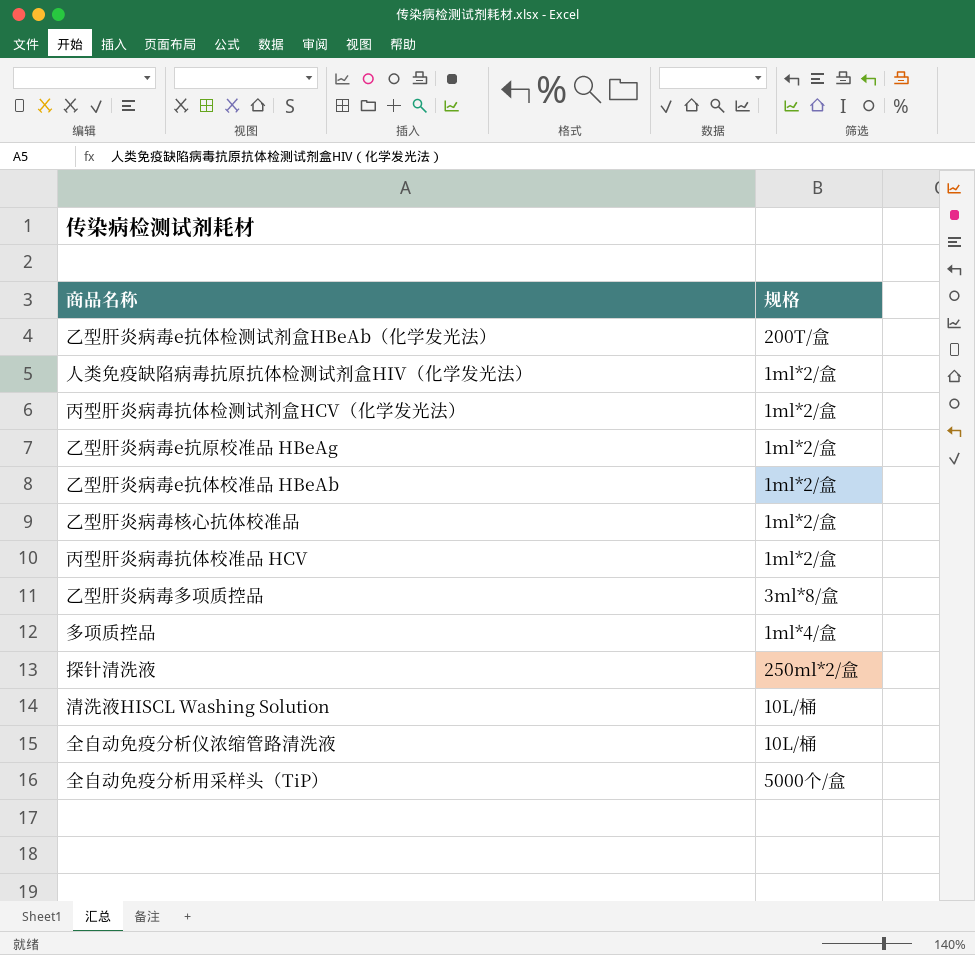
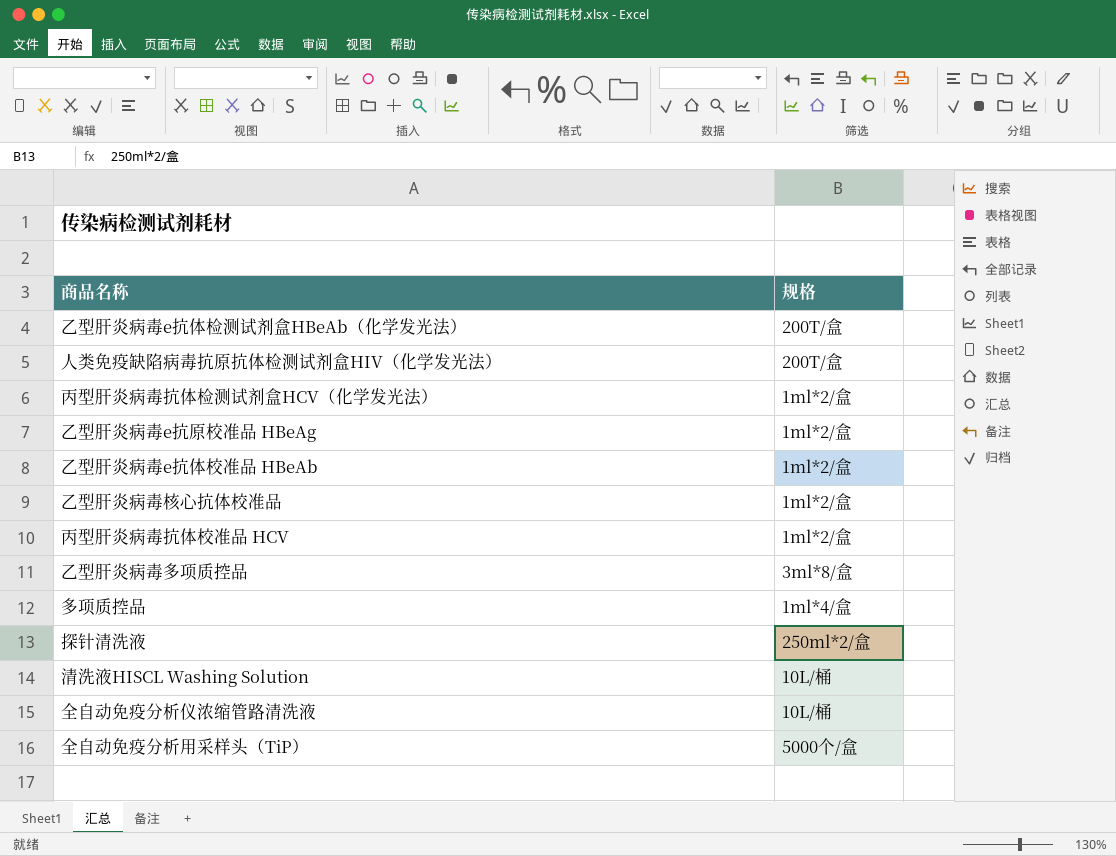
人类免疫缺陷病毒抗原抗体检测试剂盒HIV（化学发光法） | 规格: 1ml*2/盒 -> 200T/盒

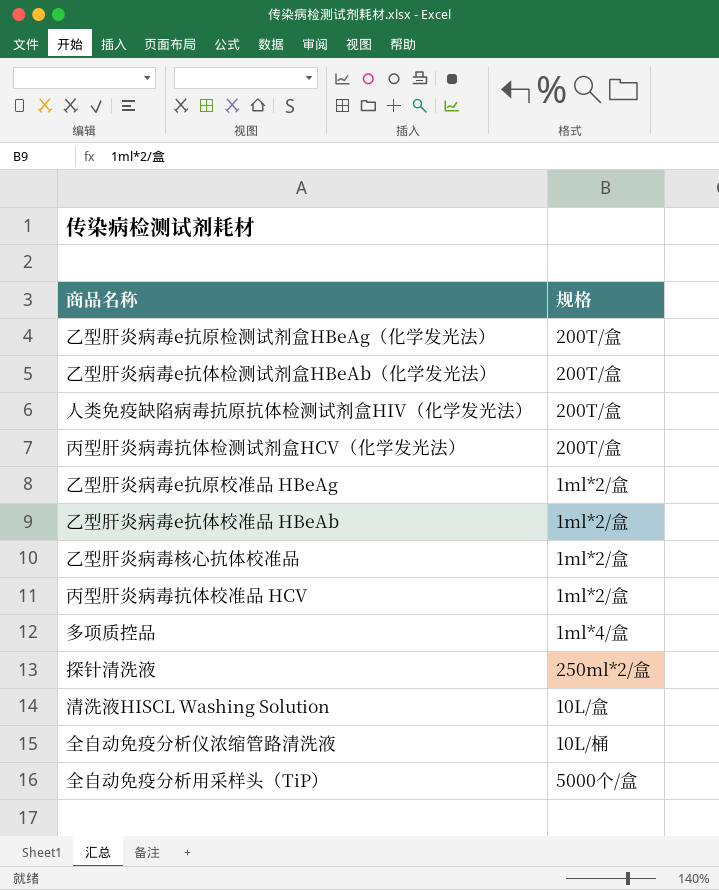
row 乙型肝炎病毒多项质控品: 3ml*8/盒 -> none
row 乙型肝炎病毒e抗原检测试剂盒HBeAg（化学发光法）: none -> 200T/盒
丙型肝炎病毒抗体检测试剂盒HCV（化学发光法） | 规格: 1ml*2/盒 -> 200T/盒
清洗液HISCL Washing Solution | 规格: 10L/桶 -> 10L/盒

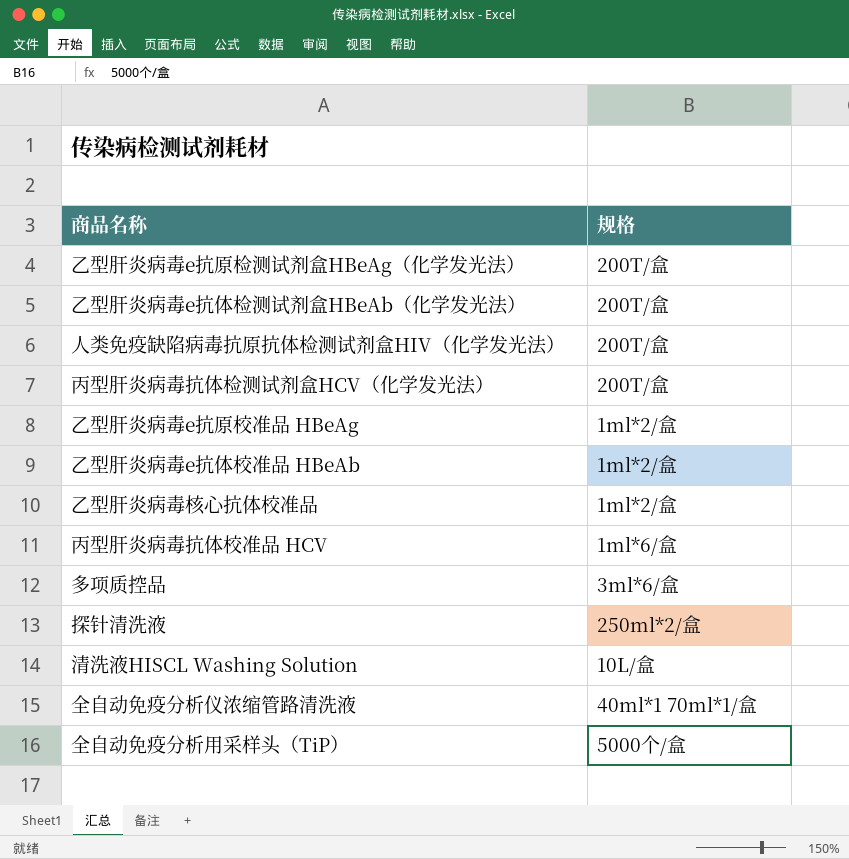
丙型肝炎病毒抗体校准品 HCV | 规格: 1ml*2/盒 -> 1ml*6/盒
多项质控品 | 规格: 1ml*4/盒 -> 3ml*6/盒
全自动免疫分析仪浓缩管路清洗液 | 规格: 10L/桶 -> 40ml*1 70ml*1/盒

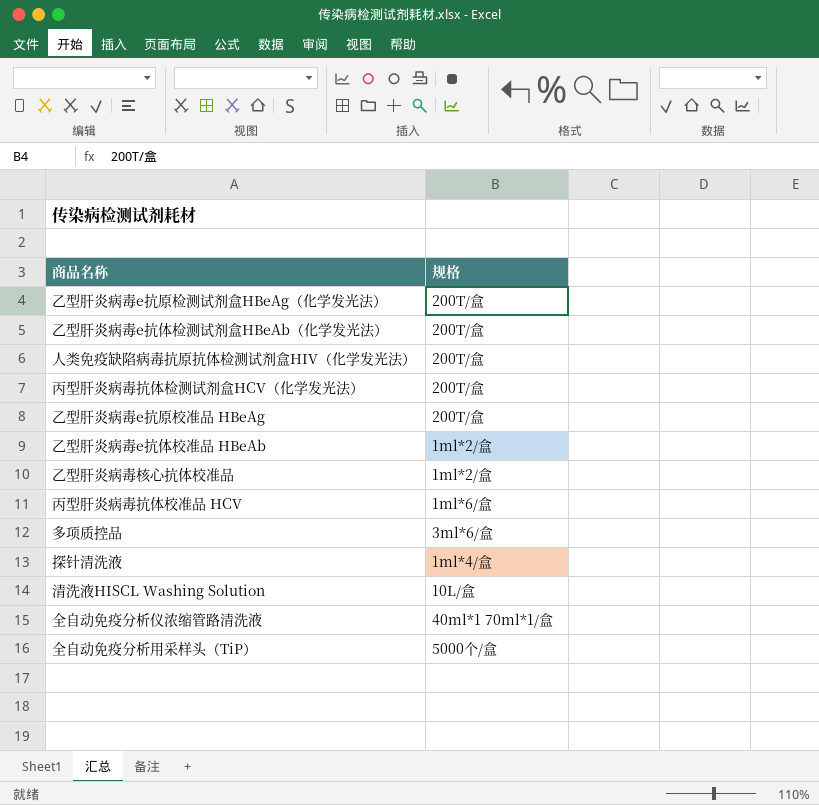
乙型肝炎病毒e抗原校准品 HBeAg | 规格: 1ml*2/盒 -> 200T/盒
探针清洗液 | 规格: 250ml*2/盒 -> 1ml*4/盒

